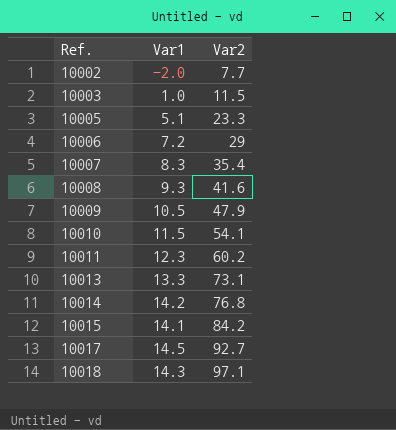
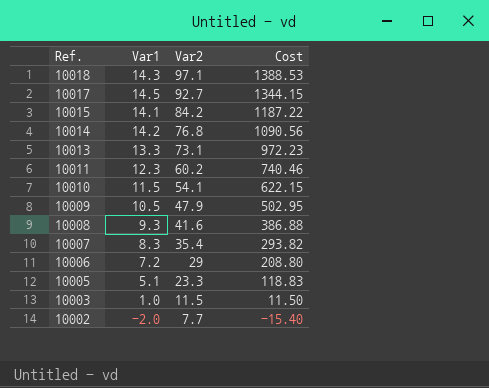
row order: Ref. ascending -> Ref. descending
column Cost | formula: none -> [Var1] * [Var2]

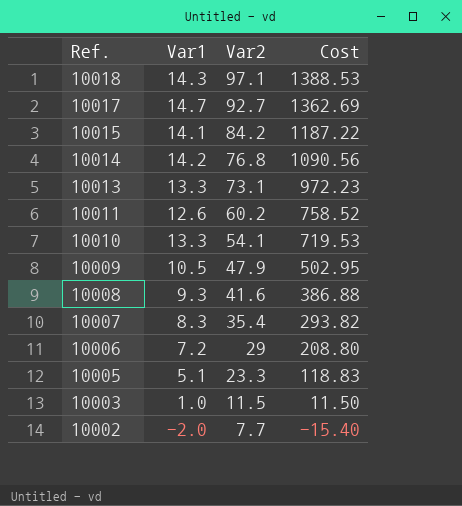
10017 | Var1: 14.5 -> 14.7
10017 | Cost: 1344.15 -> 1362.69
10011 | Var1: 12.3 -> 12.6
10011 | Cost: 740.46 -> 758.52
10010 | Var1: 11.5 -> 13.3
10010 | Cost: 622.15 -> 719.53

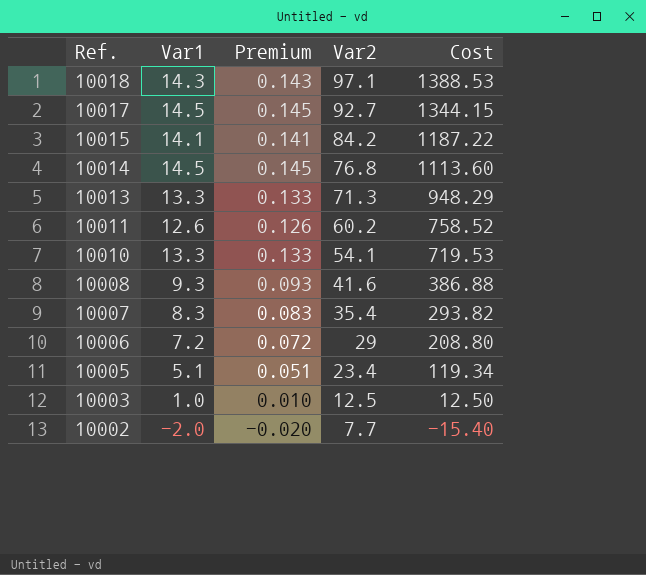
column Premium | formula: none -> [Var1] * 0.01
row 10009: 10.5 | 47.9 | 502.95 -> none
10017 | Var1: 14.7 -> 14.5
10017 | Cost: 1362.69 -> 1344.15
10014 | Var1: 14.2 -> 14.5
10014 | Cost: 1090.56 -> 1113.60
10013 | Var2: 73.1 -> 71.3
10013 | Cost: 972.23 -> 948.29
10005 | Var2: 23.3 -> 23.4
10005 | Cost: 118.83 -> 119.34
10003 | Var2: 11.5 -> 12.5
10003 | Cost: 11.50 -> 12.50

